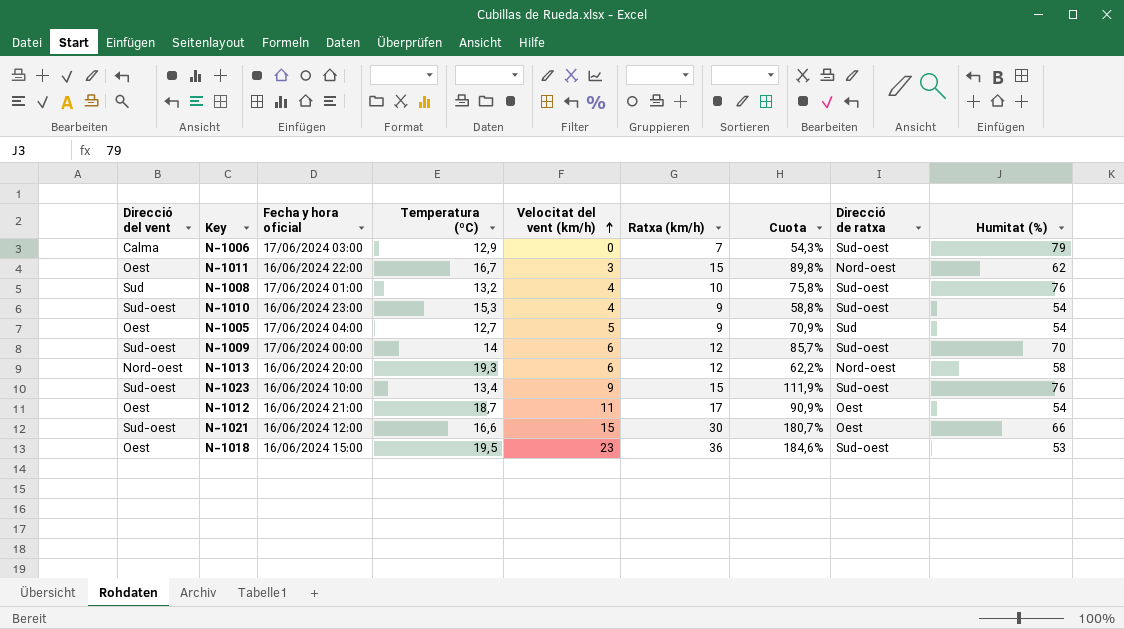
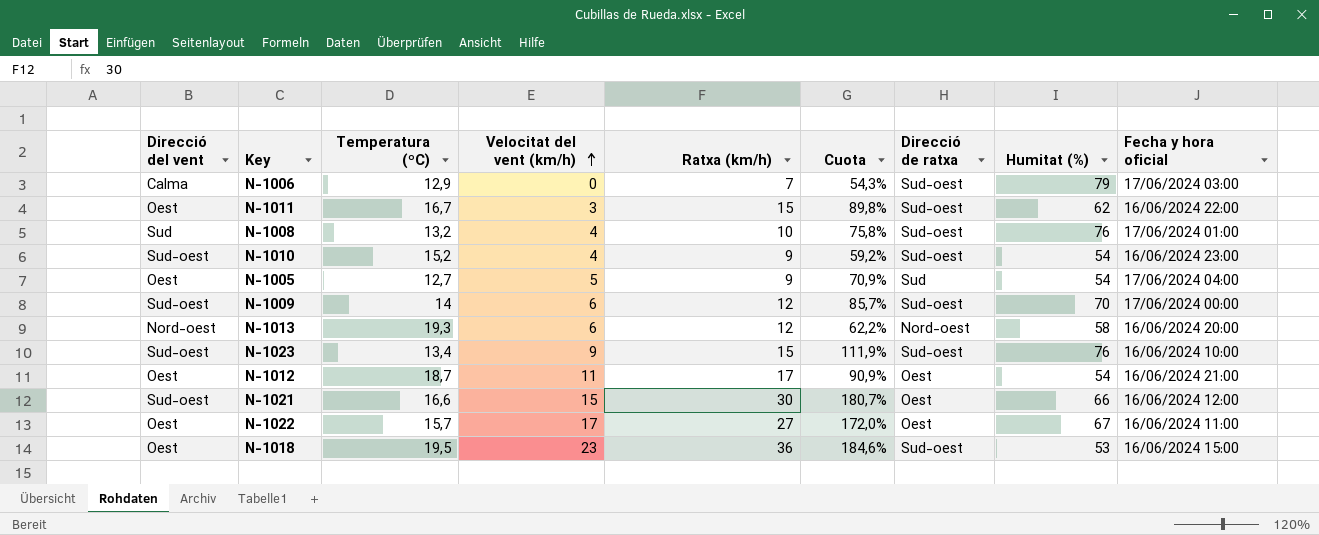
column Fecha y hora oficial | position: 3 -> 9
N-1011 | Direcció de ratxa: Nord-oest -> Sud-oest
N-1010 | Temperatura (ºC): 15,3 -> 15,2
N-1010 | Cuota: 58,8% -> 59,2%
row N-1022: none -> Oest | 15,7 | 17 | 27 | 172,0% | Oest | 67 | 16/06/2024 11:00

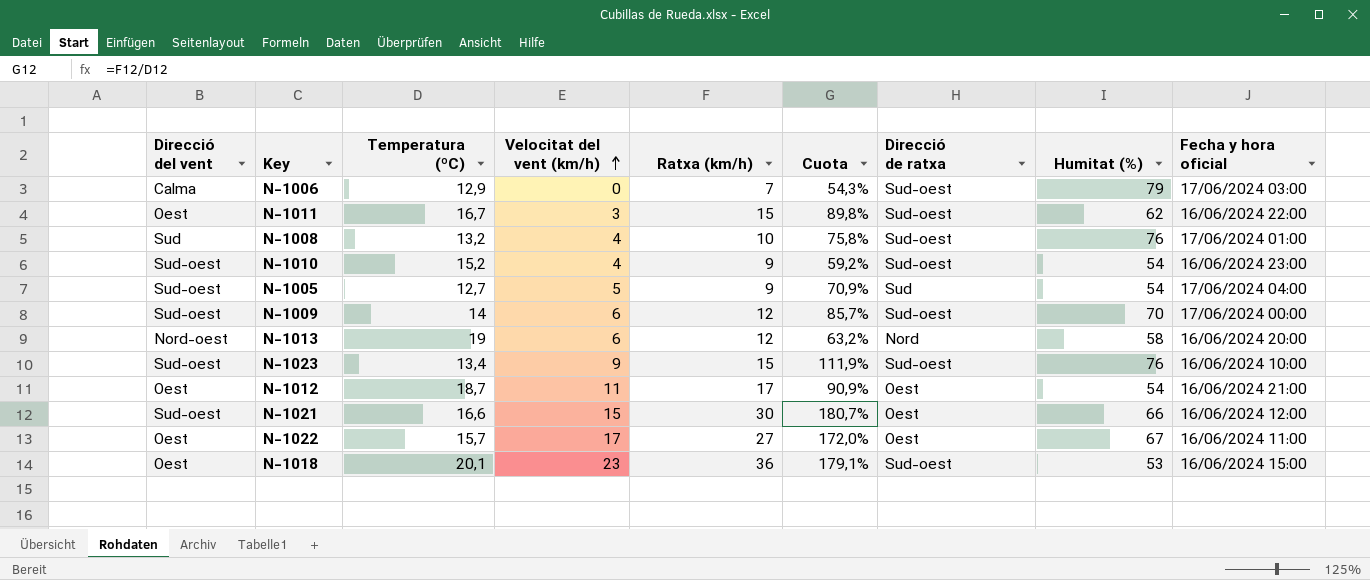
N-1005 | Direcció del vent: Oest -> Sud-oest
N-1013 | Temperatura (ºC): 19,3 -> 19
N-1013 | Cuota: 62,2% -> 63,2%
N-1013 | Direcció de ratxa: Nord-oest -> Nord
N-1018 | Temperatura (ºC): 19,5 -> 20,1
N-1018 | Cuota: 184,6% -> 179,1%

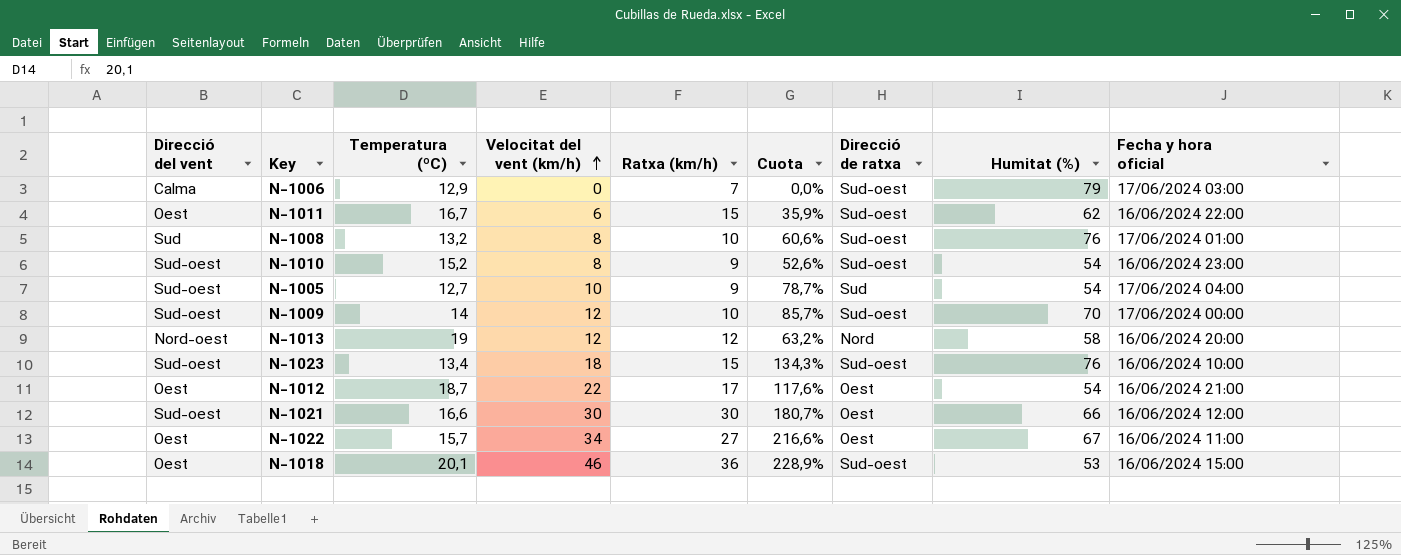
column Cuota | formula: [Ratxa (km/h)] / [Temperatura (ºC)] -> [Velocitat del vent (km/h)] / [Temperatura (ºC)]
N-1011 | Velocitat del vent (km/h): 3 -> 6
N-1008 | Velocitat del vent (km/h): 4 -> 8
N-1010 | Velocitat del vent (km/h): 4 -> 8
N-1005 | Velocitat del vent (km/h): 5 -> 10
N-1009 | Velocitat del vent (km/h): 6 -> 12
N-1009 | Ratxa (km/h): 12 -> 10
N-1013 | Velocitat del vent (km/h): 6 -> 12
N-1023 | Velocitat del vent (km/h): 9 -> 18
N-1012 | Velocitat del vent (km/h): 11 -> 22
N-1021 | Velocitat del vent (km/h): 15 -> 30
N-1022 | Velocitat del vent (km/h): 17 -> 34
N-1018 | Velocitat del vent (km/h): 23 -> 46

